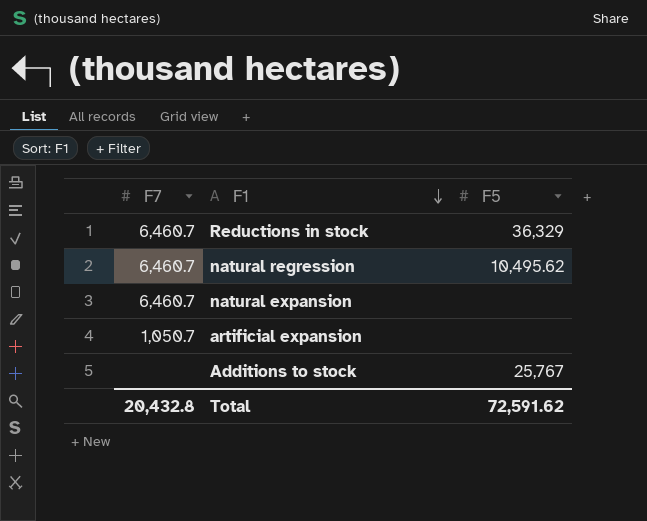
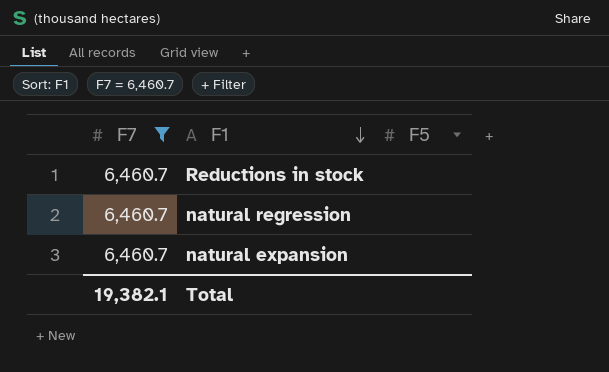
filter: none -> F7 = 6,460.7
Reductions in stock | F5: 36,329 -> none
natural regression | F5: 10,495.62 -> none
Total | F7: 20,432.8 -> 19,382.1
Total | F5: 72,591.62 -> none

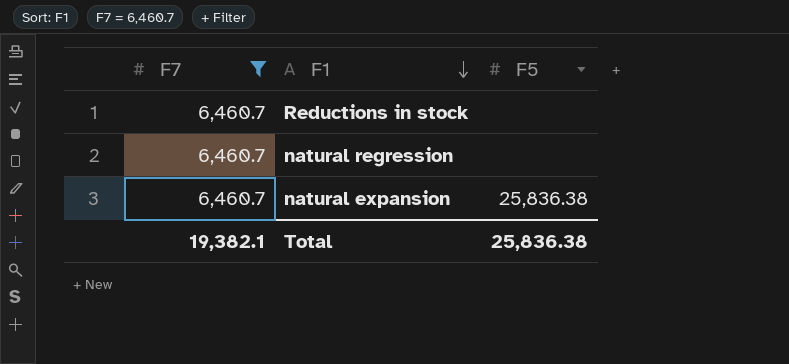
natural expansion | F5: none -> 25,836.38
Total | F5: none -> 25,836.38

